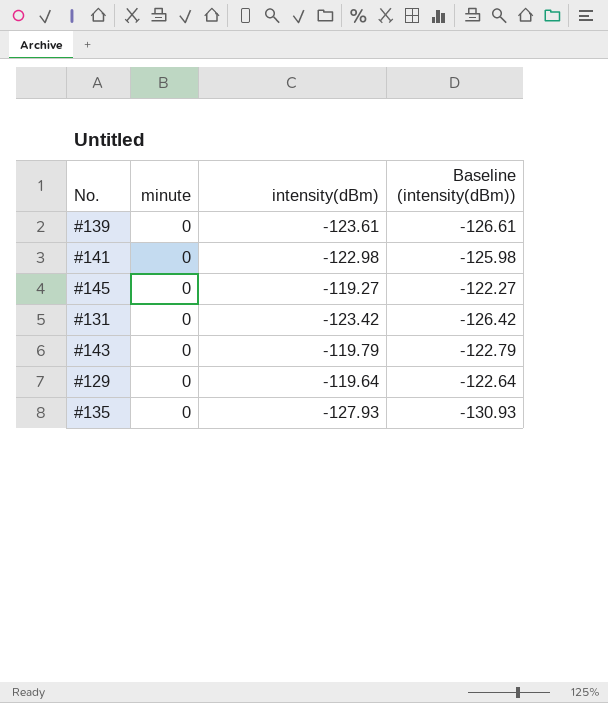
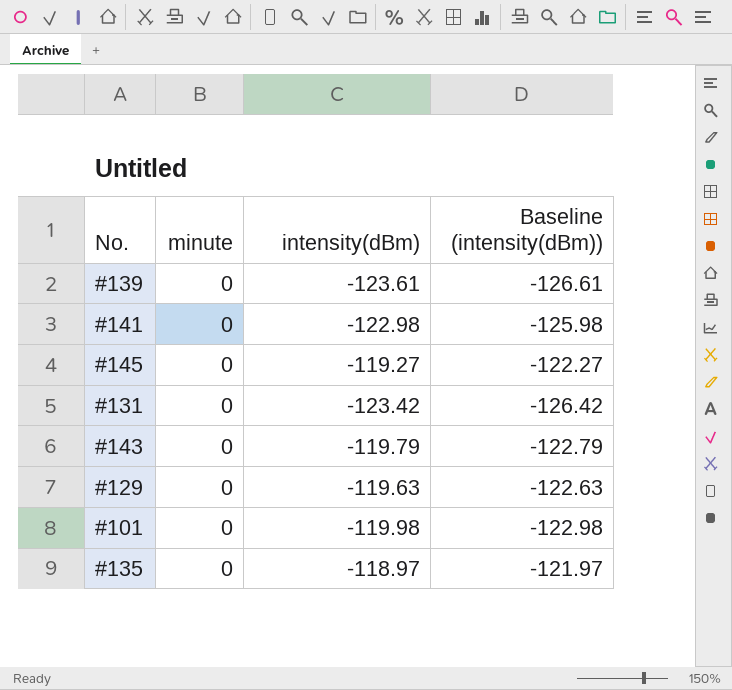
#129 | intensity(dBm): -119.64 -> -119.63
#129 | Baseline (intensity(dBm)): -122.64 -> -122.63
row #101: none -> 0 | -119.98 | -122.98
#135 | intensity(dBm): -127.93 -> -118.97
#135 | Baseline (intensity(dBm)): -130.93 -> -121.97

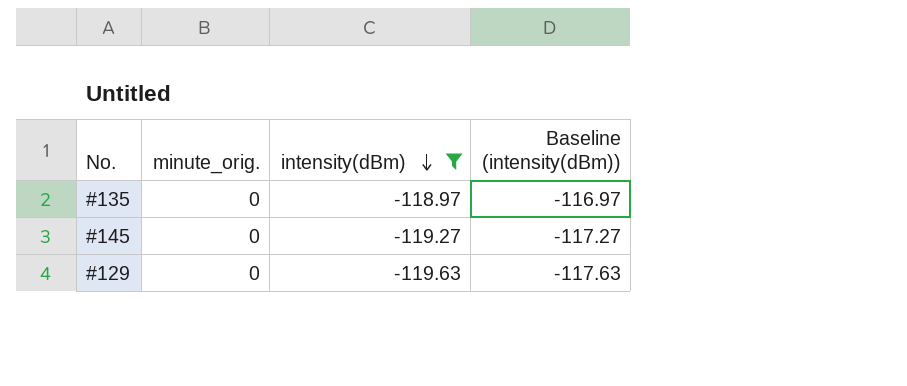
filter: none -> intensity(dBm) >= -119.63
row order: none -> intensity(dBm) descending
column name: minute -> minute_orig.
column Baseline (intensity(dBm)) | formula: [intensity(dBm)] - 3 -> [intensity(dBm)] + 2

